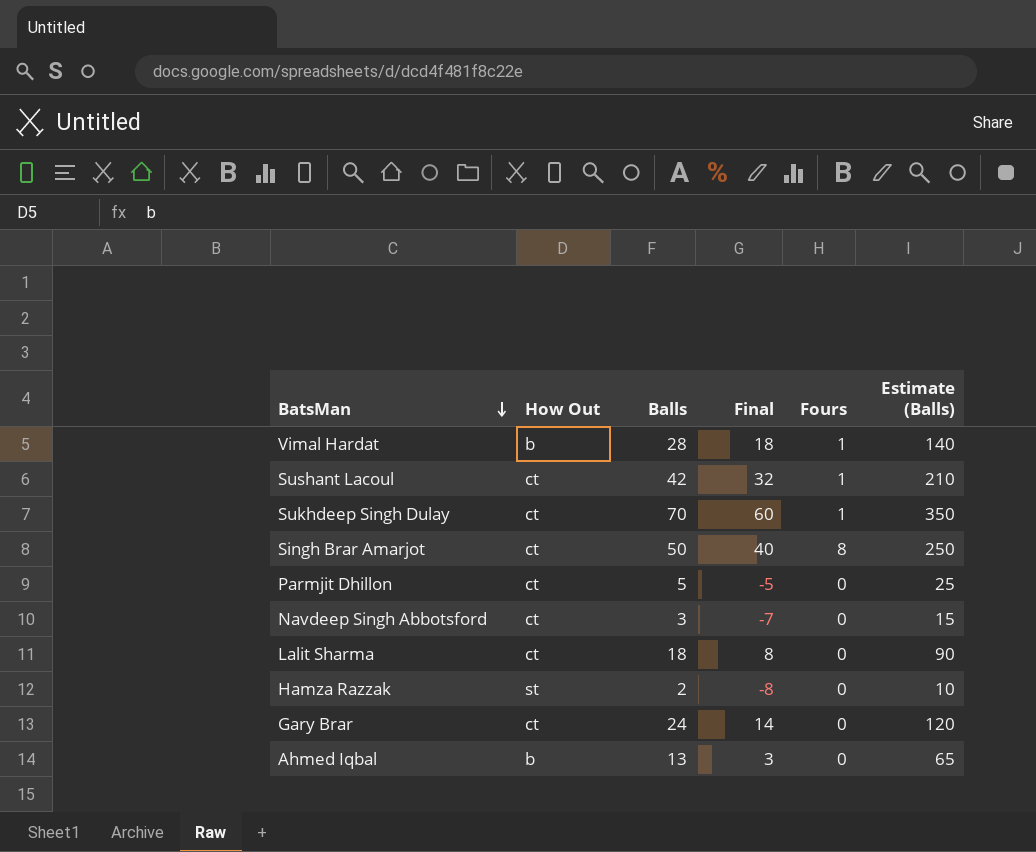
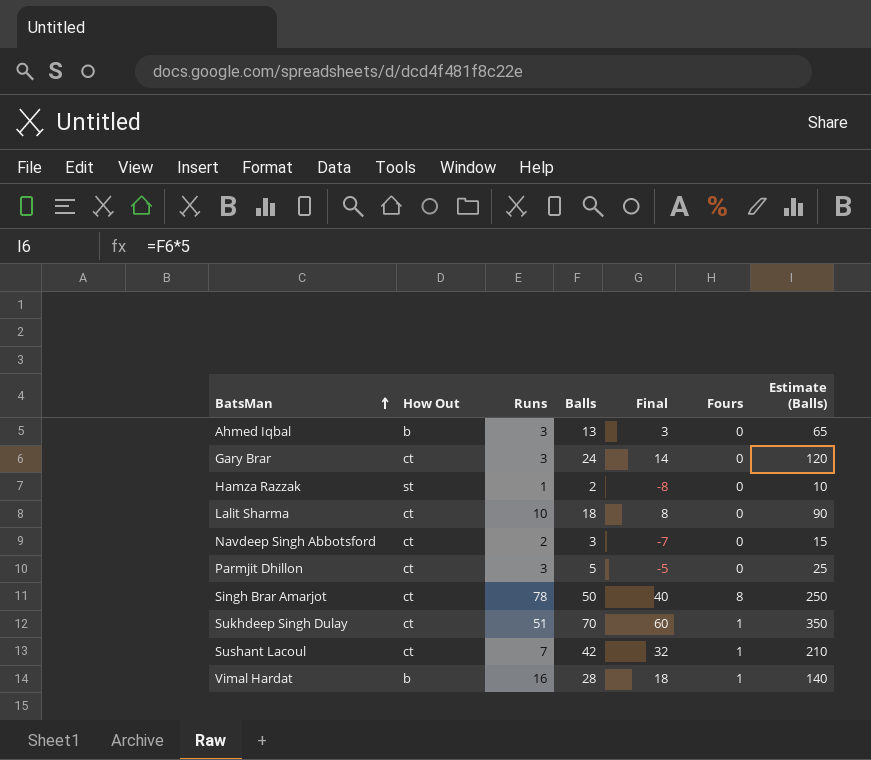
row order: BatsMan descending -> BatsMan ascending
column Runs | position: none -> 3

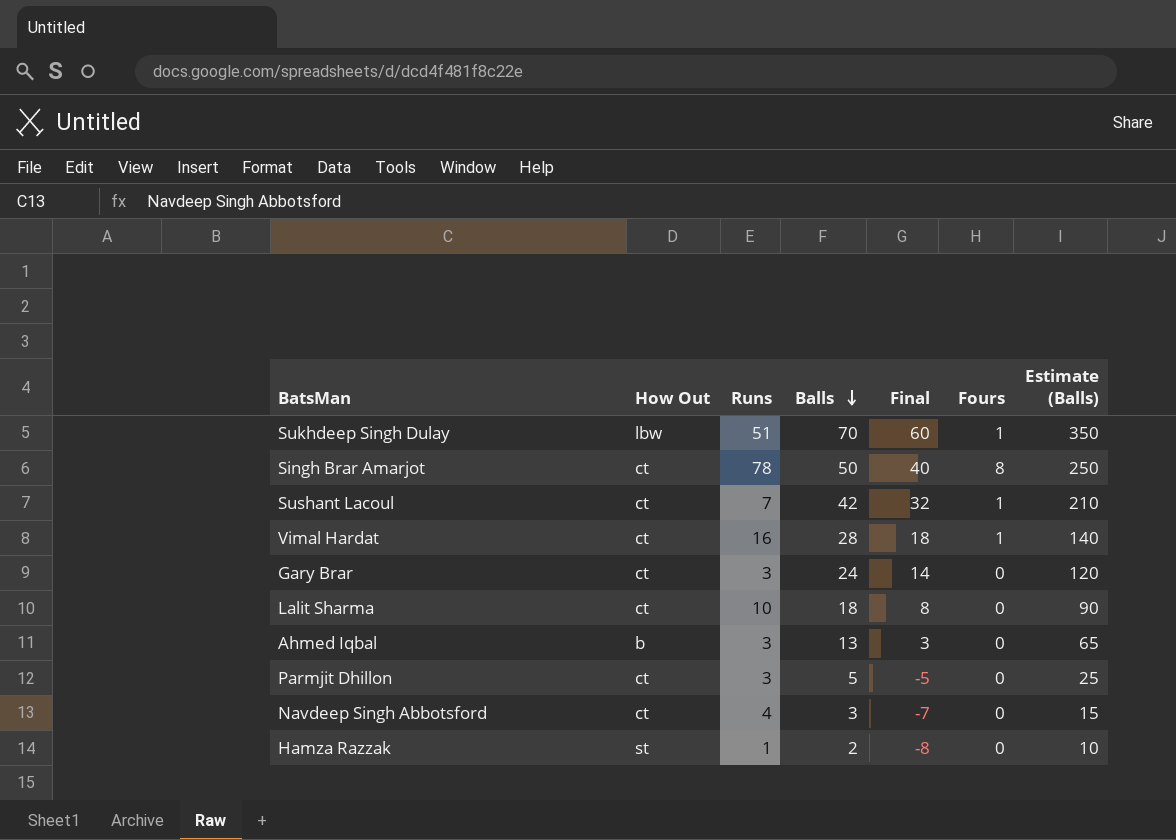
row order: BatsMan ascending -> Balls descending
Sukhdeep Singh Dulay | How Out: ct -> lbw
Vimal Hardat | How Out: b -> ct
Navdeep Singh Abbotsford | Runs: 2 -> 4

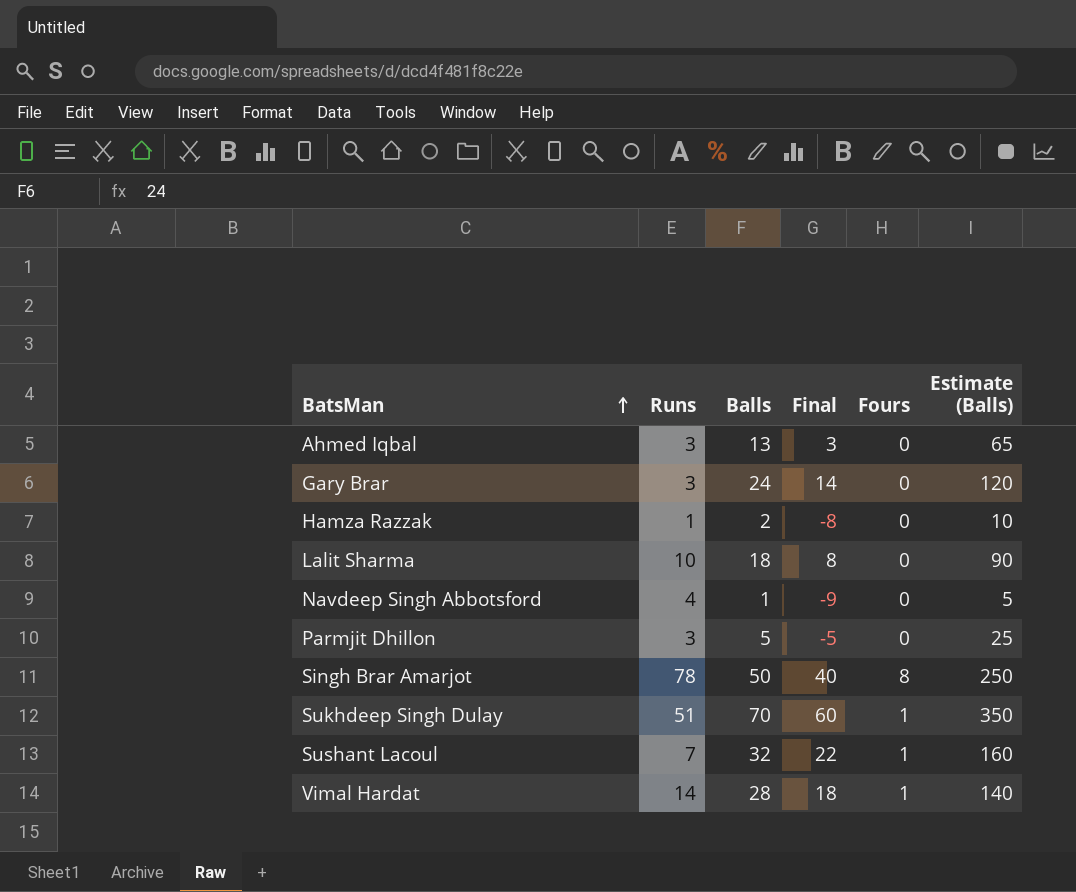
row order: Balls descending -> BatsMan ascending
column How Out | position: 2 -> none
Navdeep Singh Abbotsford | Balls: 3 -> 1
Navdeep Singh Abbotsford | Final: -7 -> -9
Navdeep Singh Abbotsford | Estimate (Balls): 15 -> 5
Sushant Lacoul | Balls: 42 -> 32
Sushant Lacoul | Final: 32 -> 22
Sushant Lacoul | Estimate (Balls): 210 -> 160
Vimal Hardat | Runs: 16 -> 14

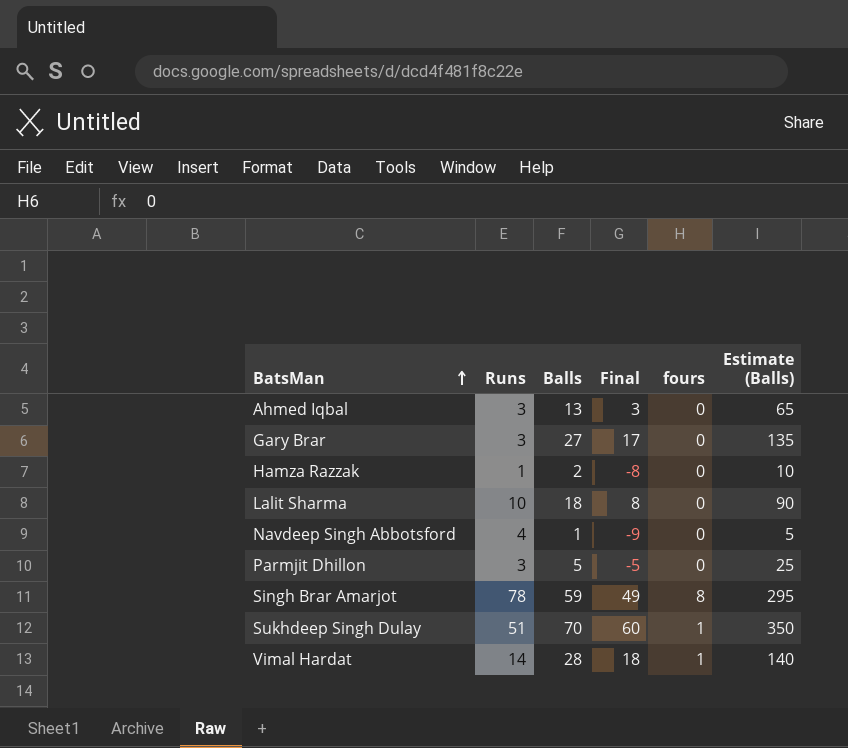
column name: Fours -> fours
row Sushant Lacoul: 7 | 32 | 22 | 1 | 160 -> none
Gary Brar | Balls: 24 -> 27
Gary Brar | Final: 14 -> 17
Gary Brar | Estimate (Balls): 120 -> 135
Singh Brar Amarjot | Balls: 50 -> 59
Singh Brar Amarjot | Final: 40 -> 49
Singh Brar Amarjot | Estimate (Balls): 250 -> 295

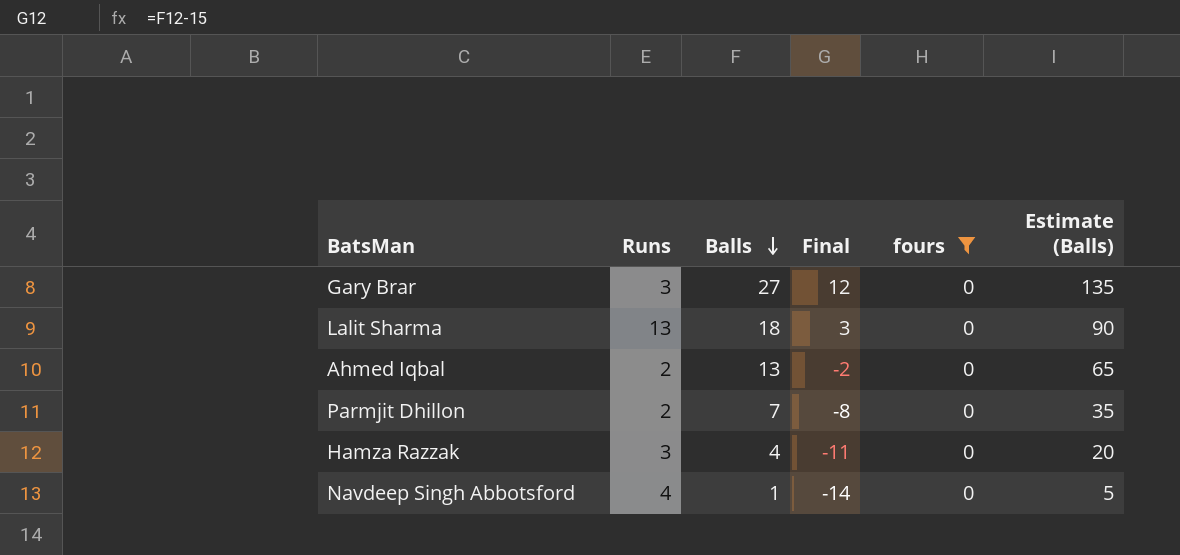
filter: none -> fours = 0
row order: BatsMan ascending -> Balls descending
column Final | formula: [Balls] - 10 -> [Balls] - 15
Lalit Sharma | Runs: 10 -> 13
Ahmed Iqbal | Runs: 3 -> 2
Parmjit Dhillon | Runs: 3 -> 2
Parmjit Dhillon | Balls: 5 -> 7
Parmjit Dhillon | Estimate (Balls): 25 -> 35
Hamza Razzak | Runs: 1 -> 3
Hamza Razzak | Balls: 2 -> 4
Hamza Razzak | Estimate (Balls): 10 -> 20

